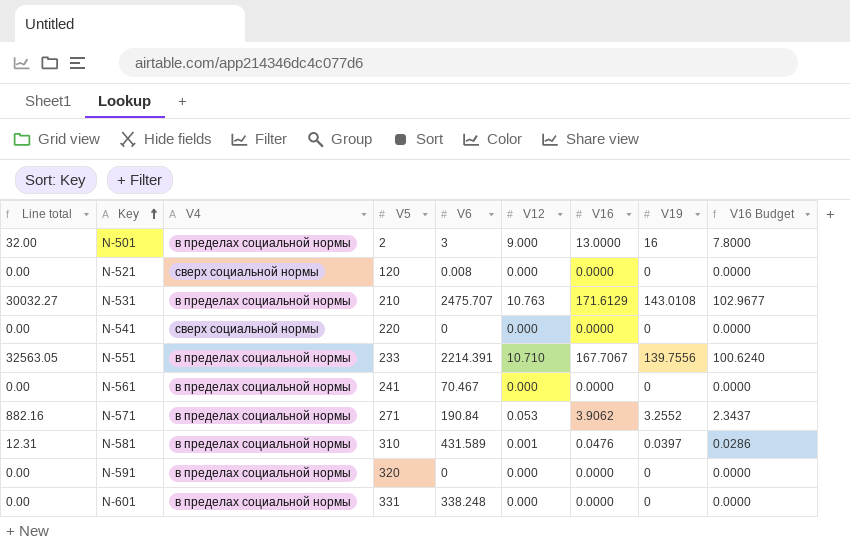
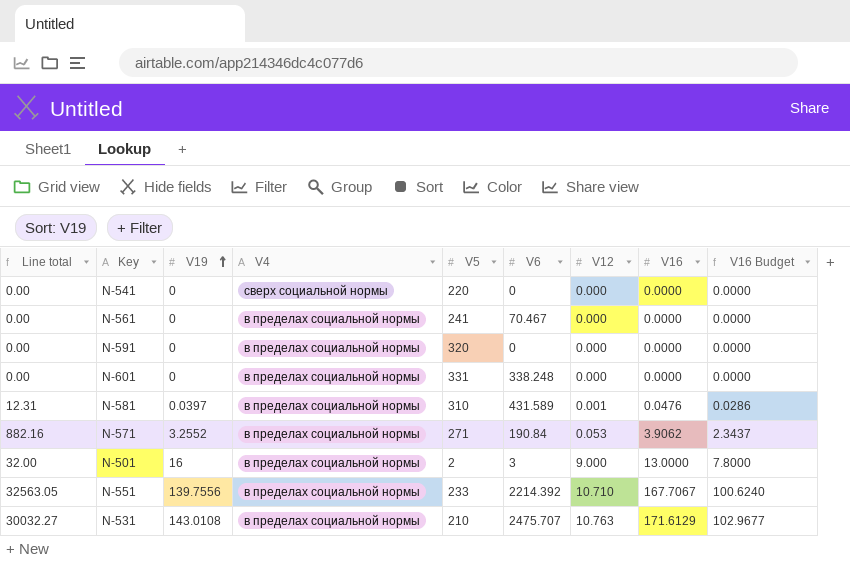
row order: Key ascending -> V19 ascending
column V19 | position: 8 -> 3
row N-521: 0.00 | сверх социальной нормы | 120 | 0.008 | 0.000 | 0.0000 | 0 | 0.0000 -> none
N-551 | V6: 2214.391 -> 2214.392

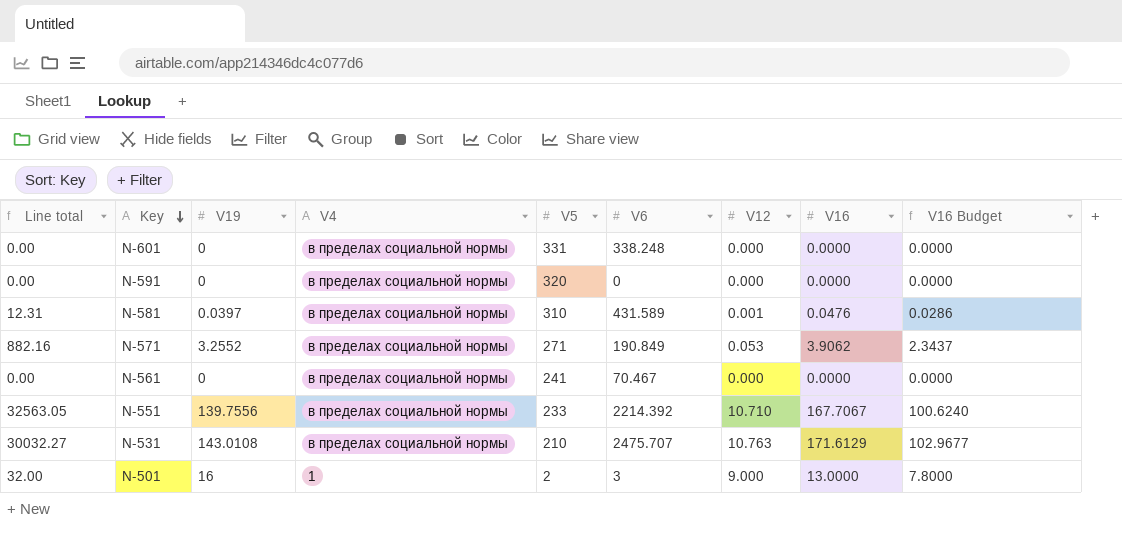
row order: V19 ascending -> Key descending
row N-541: 0.00 | 0 | сверх социальной нормы | 220 | 0 | 0.000 | 0.0000 | 0.0000 -> none
N-571 | V6: 190.84 -> 190.849
N-501 | V4: в пределах социальной нормы -> 1

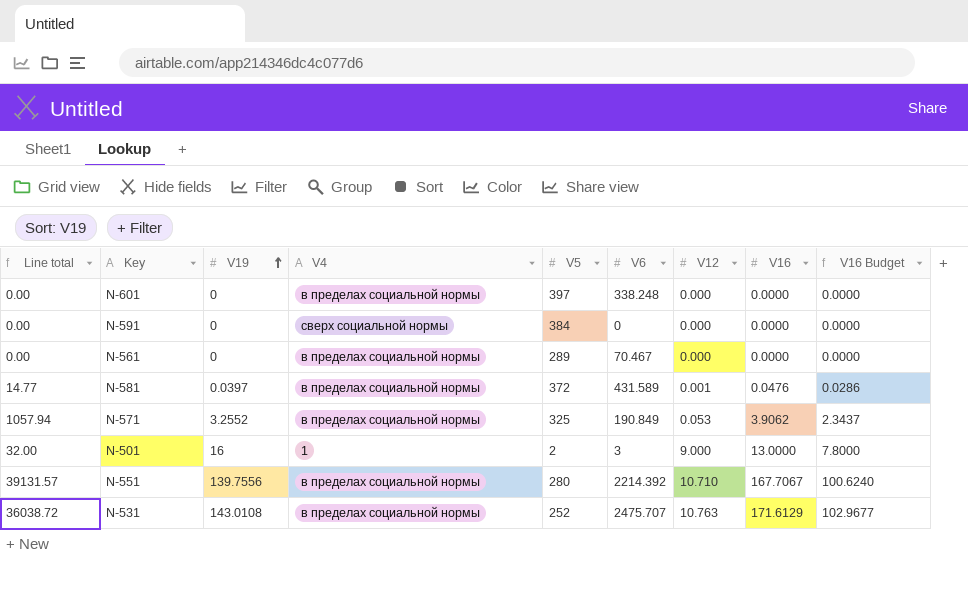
row order: Key descending -> V19 ascending
N-601 | V5: 331 -> 397
N-591 | V4: в пределах социальной нормы -> сверх социальной нормы
N-591 | V5: 320 -> 384
N-561 | V5: 241 -> 289
N-581 | Line total: 12.31 -> 14.77
N-581 | V5: 310 -> 372
N-571 | Line total: 882.16 -> 1057.94
N-571 | V5: 271 -> 325
N-551 | Line total: 32563.05 -> 39131.57
N-551 | V5: 233 -> 280
N-531 | Line total: 30032.27 -> 36038.72
N-531 | V5: 210 -> 252

